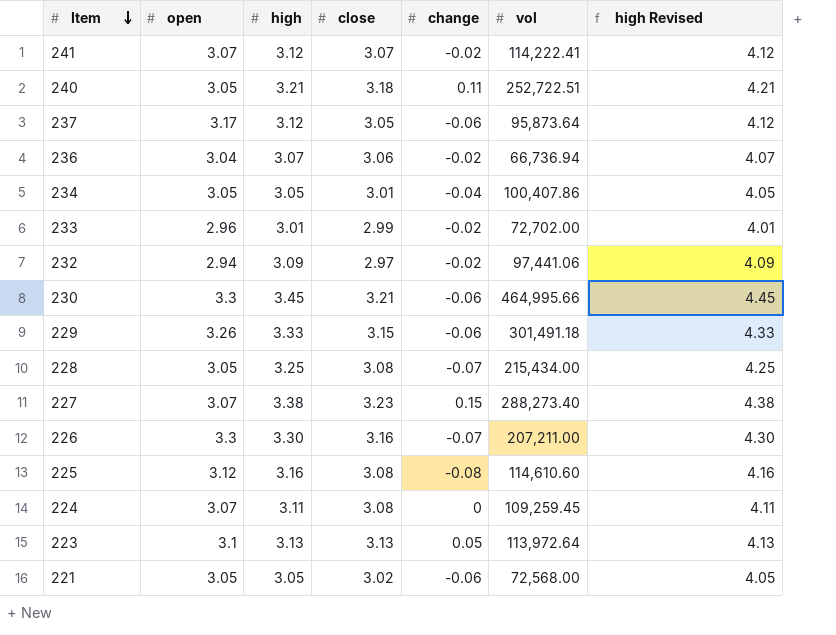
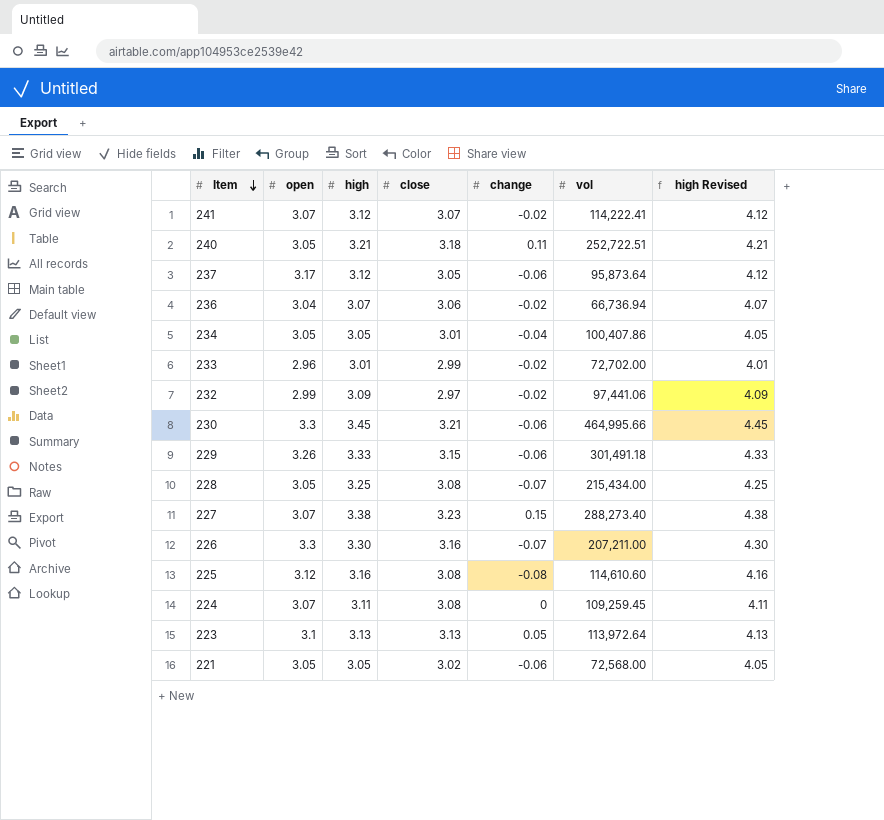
232 | open: 2.94 -> 2.99

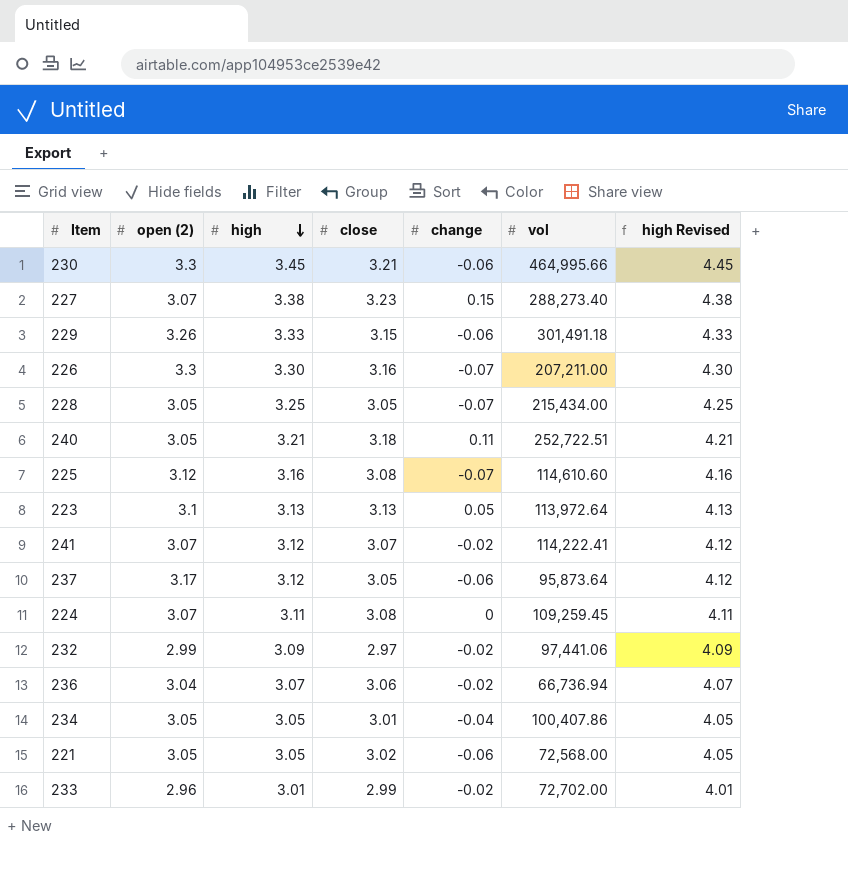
row order: Item descending -> high descending
column name: open -> open (2)
228 | close: 3.08 -> 3.05
225 | change: -0.08 -> -0.07

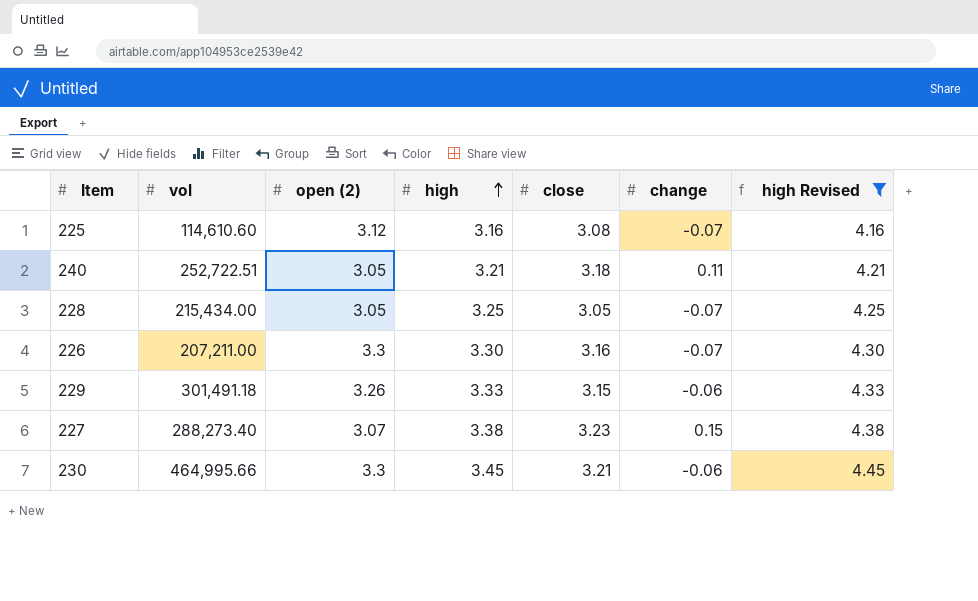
filter: none -> high Revised >= 4.16
row order: high descending -> high ascending
column vol | position: 6 -> 2

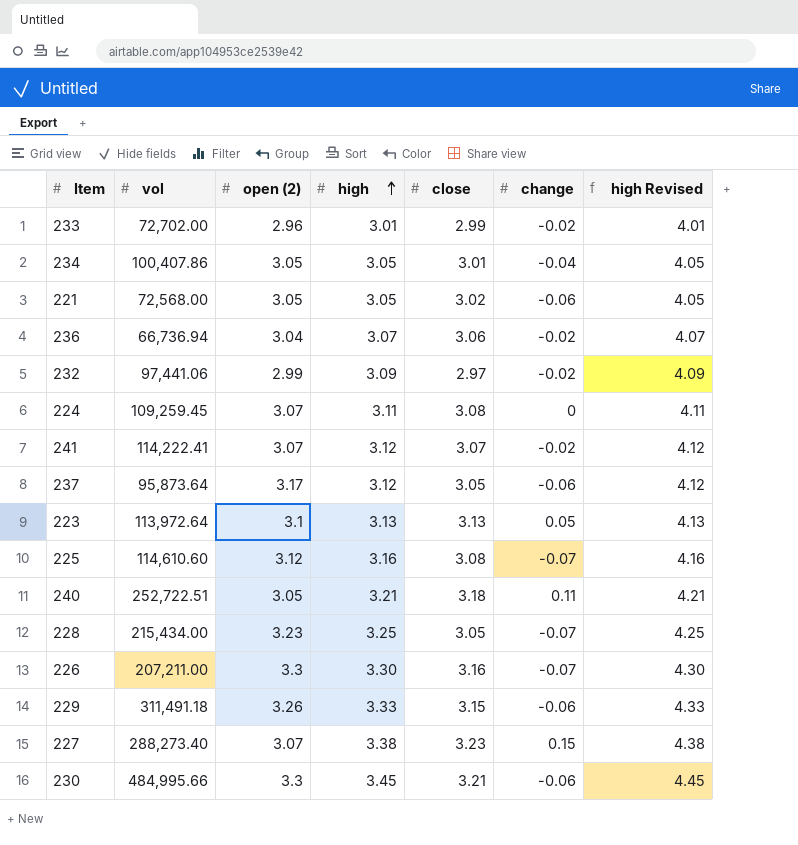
filter: high Revised >= 4.16 -> none
228 | open (2): 3.05 -> 3.23
229 | vol: 301,491.18 -> 311,491.18
230 | vol: 464,995.66 -> 484,995.66

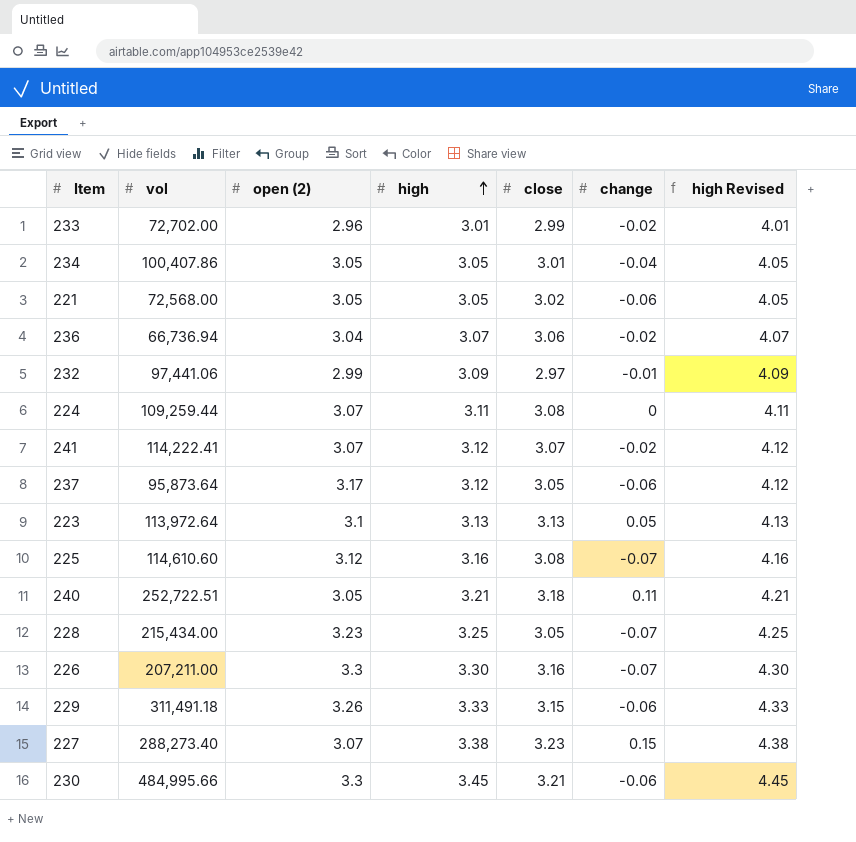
232 | change: -0.02 -> -0.01
224 | vol: 109,259.45 -> 109,259.44

